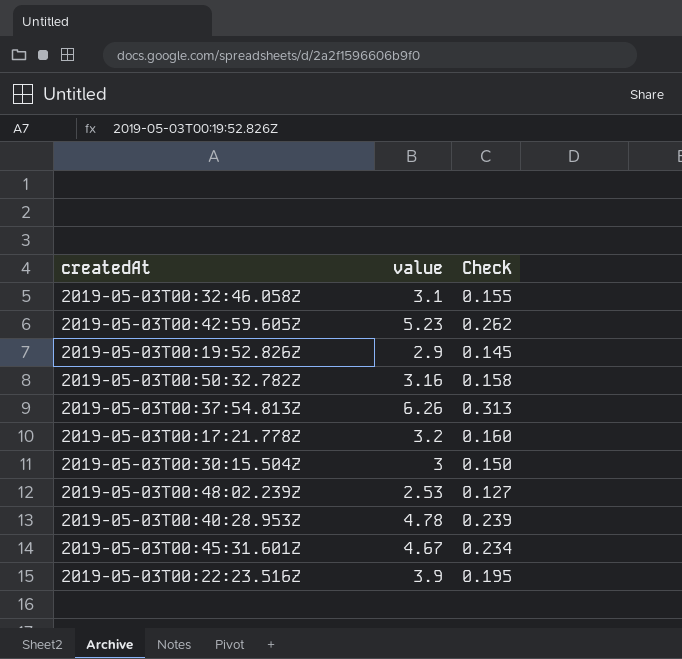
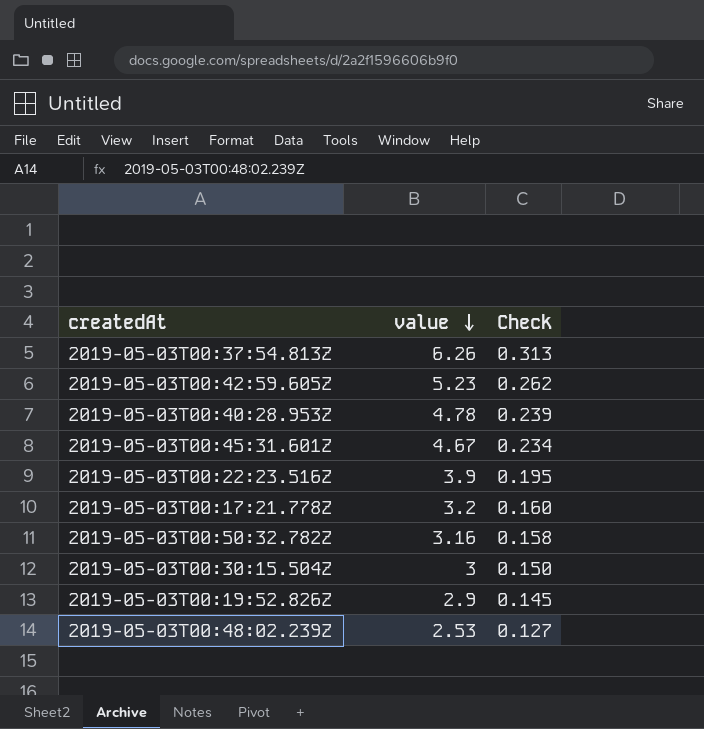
row order: none -> value descending
row 2019-05-03T00:32:46.058Z: 3.1 | 0.155 -> none

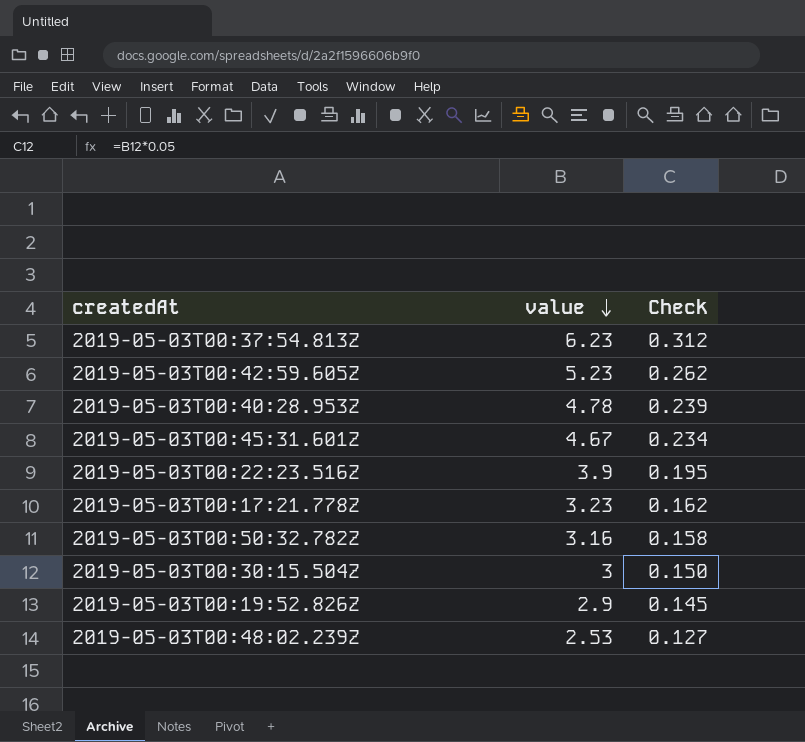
2019-05-03T00:37:54.813Z | value: 6.26 -> 6.23
2019-05-03T00:37:54.813Z | Check: 0.313 -> 0.312
2019-05-03T00:17:21.778Z | value: 3.2 -> 3.23
2019-05-03T00:17:21.778Z | Check: 0.160 -> 0.162

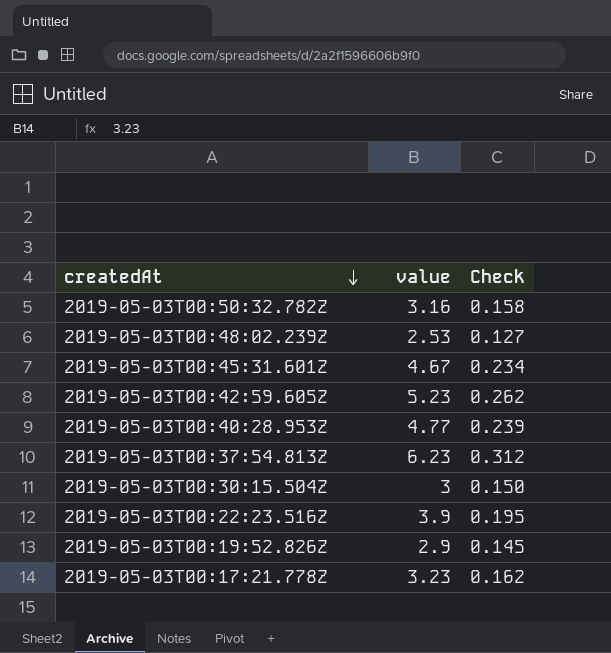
row order: value descending -> createdAt descending
2019-05-03T00:40:28.953Z | value: 4.78 -> 4.77

